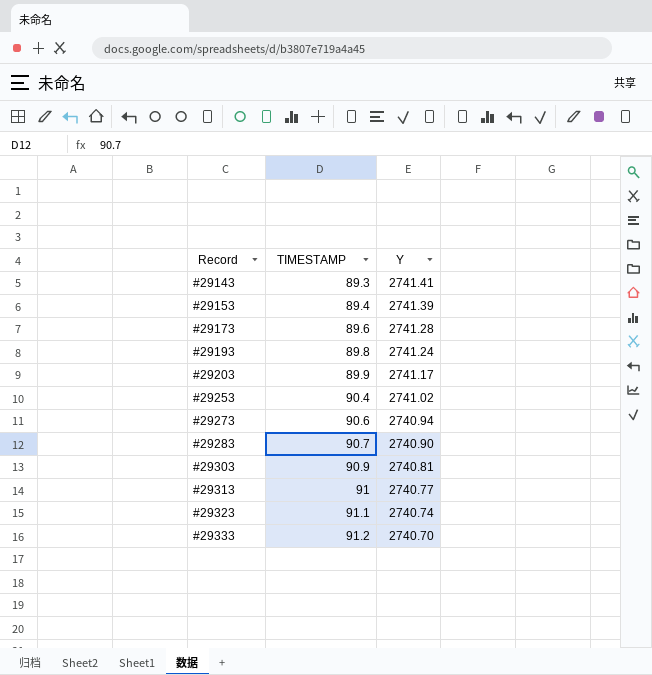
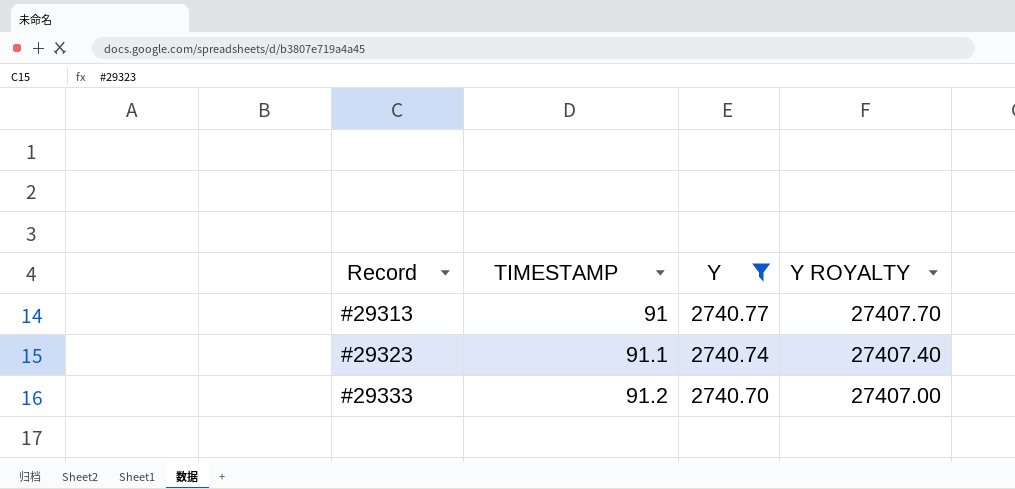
filter: none -> Y <= 2740.77
column Y ROYALTY | formula: none -> [Y] * 10

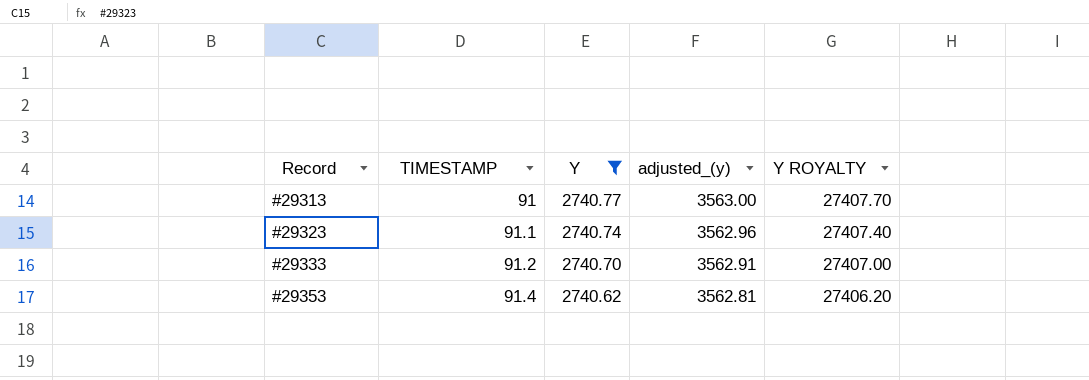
column adjusted_(y) | formula: none -> [Y] * 1.3
row #29353: none -> 91.4 | 2740.62 | 3562.81 | 27406.20

